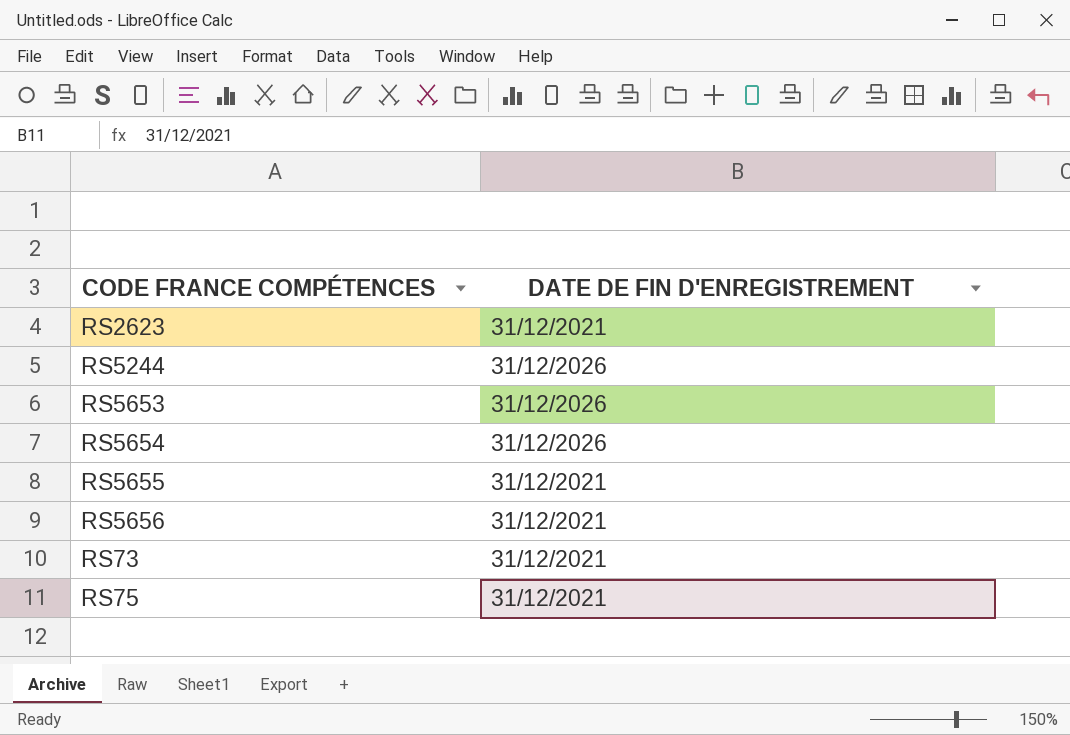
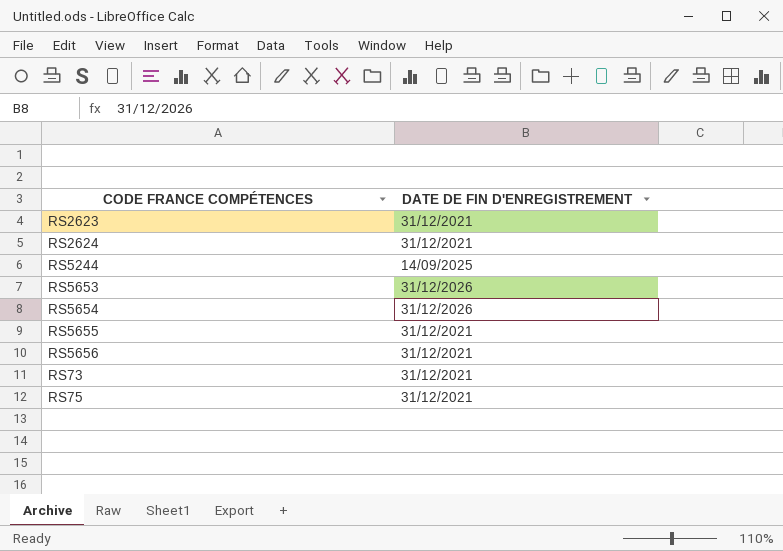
row RS2624: none -> 31/12/2021
RS5244 | DATE DE FIN D'ENREGISTREMENT: 31/12/2026 -> 14/09/2025

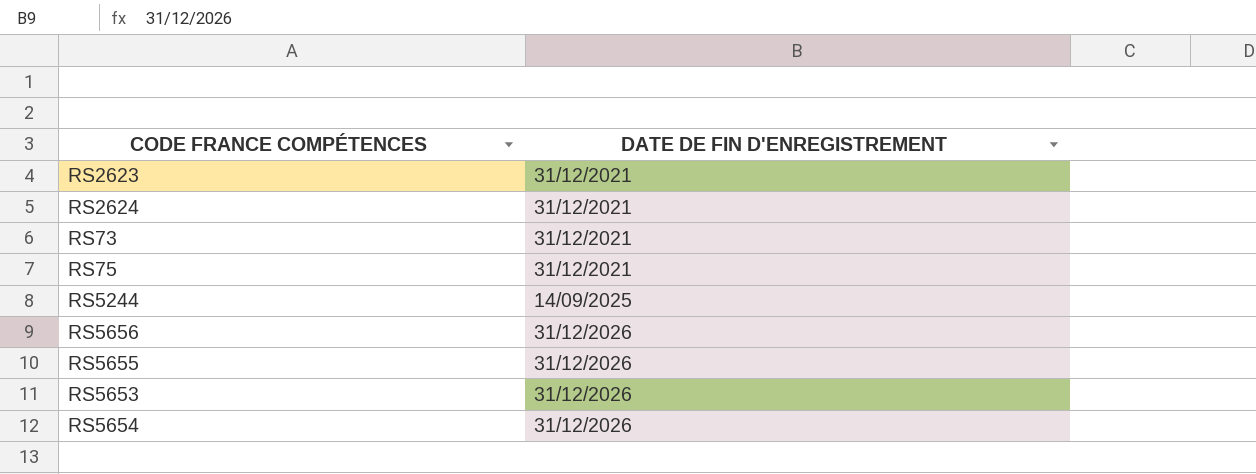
row order: none -> DATE DE FIN D'ENREGISTREMENT ascending
RS5656 | DATE DE FIN D'ENREGISTREMENT: 31/12/2021 -> 31/12/2026
RS5655 | DATE DE FIN D'ENREGISTREMENT: 31/12/2021 -> 31/12/2026

